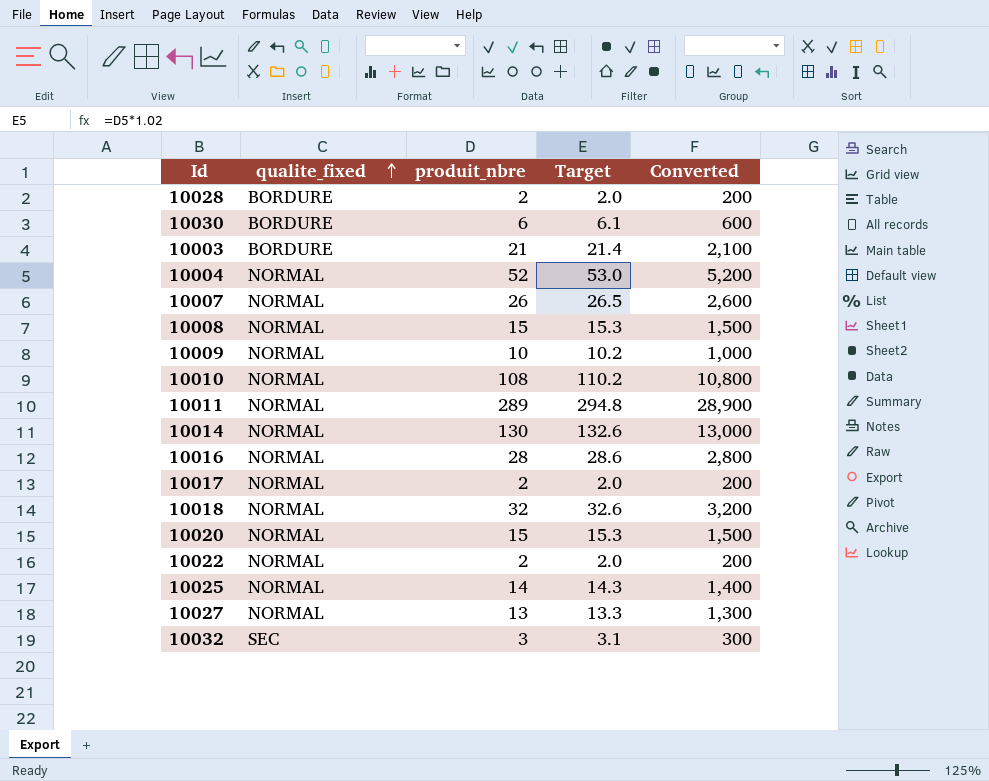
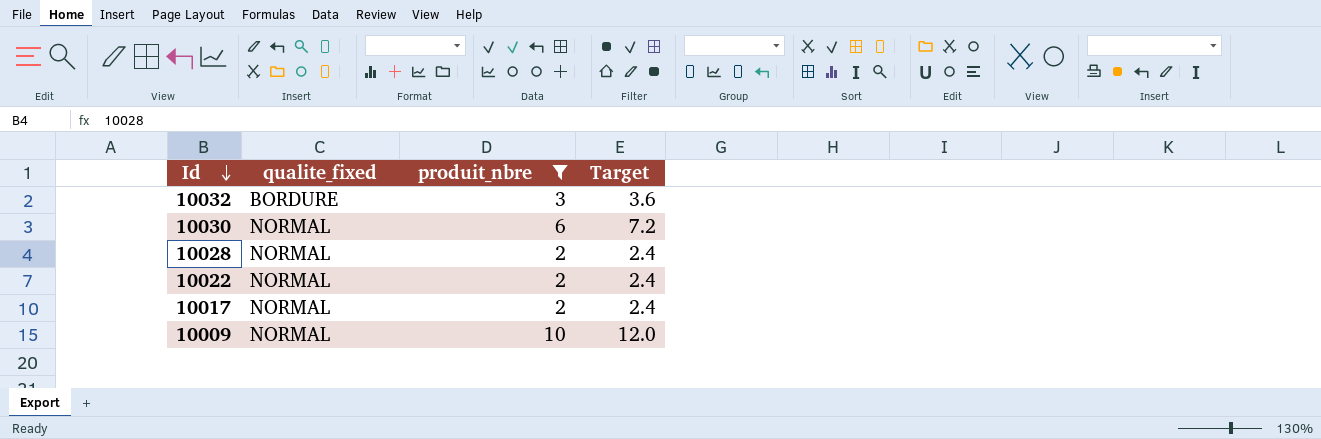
filter: none -> produit_nbre <= 10
row order: qualite_fixed ascending -> Id descending
column Converted | formula: [produit_nbre] * 100 -> none
column Target | formula: [produit_nbre] * 1.02 -> [produit_nbre] * 1.2
10032 | qualite_fixed: SEC -> BORDURE
10030 | qualite_fixed: BORDURE -> NORMAL
10028 | qualite_fixed: BORDURE -> NORMAL

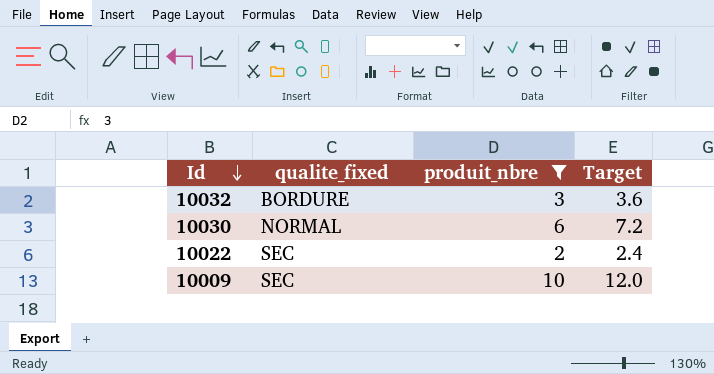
row 10028: NORMAL | 2 | 2.4 -> none
row 10017: NORMAL | 2 | 2.4 -> none
10022 | qualite_fixed: NORMAL -> SEC
10009 | qualite_fixed: NORMAL -> SEC

